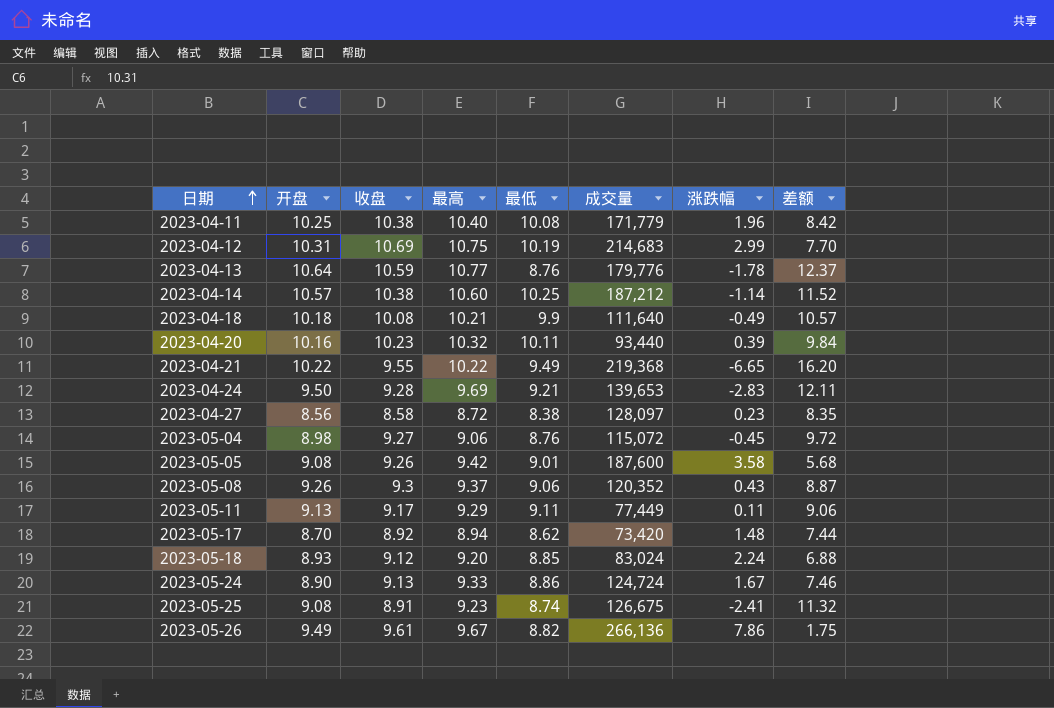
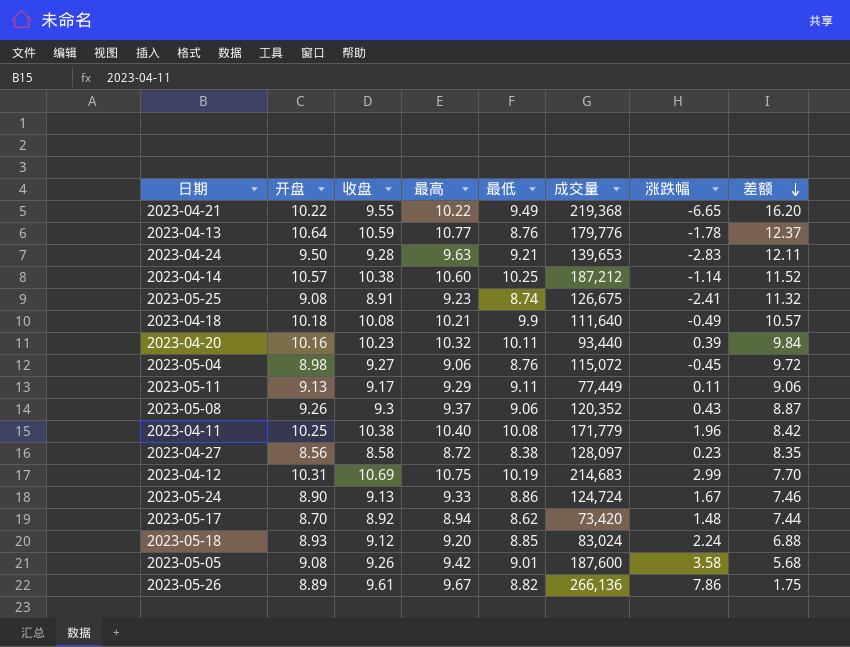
row order: 日期 ascending -> 差额 descending
2023-04-24 | 最高: 9.69 -> 9.63
2023-05-26 | 开盘: 9.49 -> 8.89

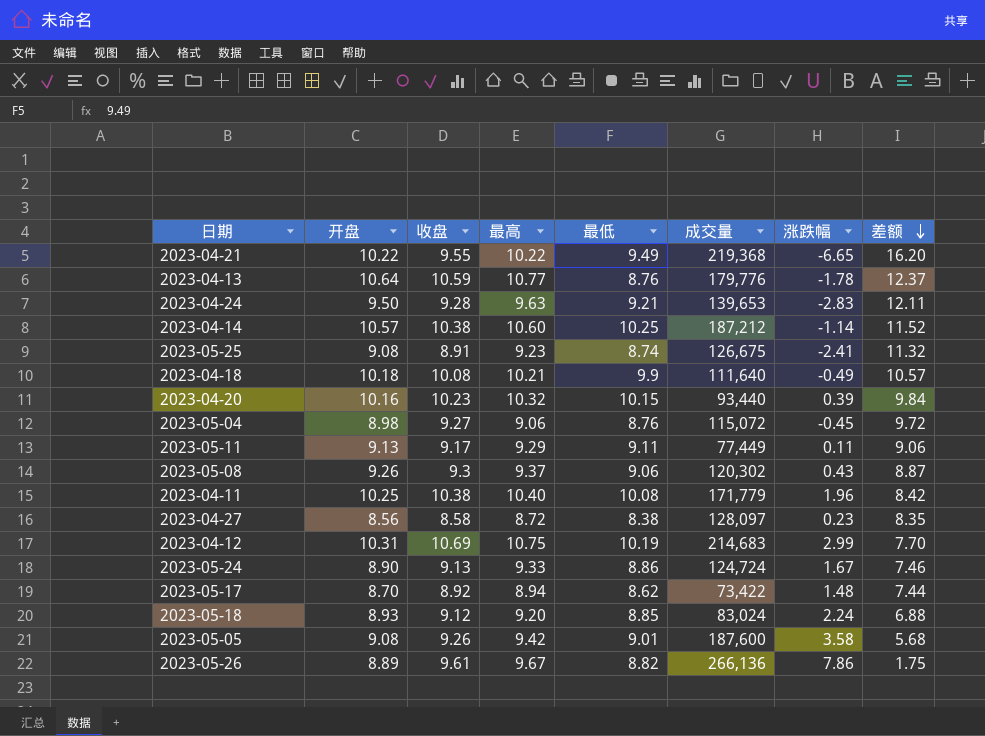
2023-04-20 | 最低: 10.11 -> 10.15
2023-05-08 | 成交量: 120,352 -> 120,302
2023-05-17 | 成交量: 73,420 -> 73,422

